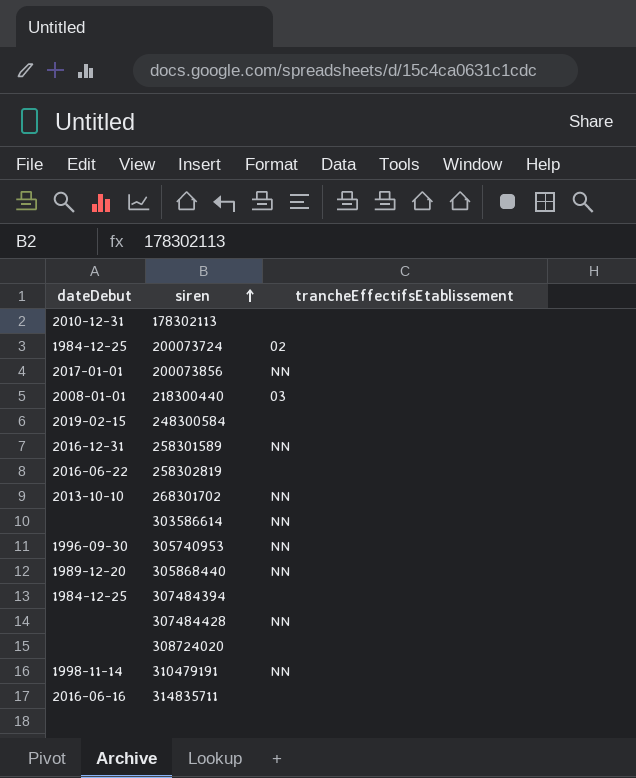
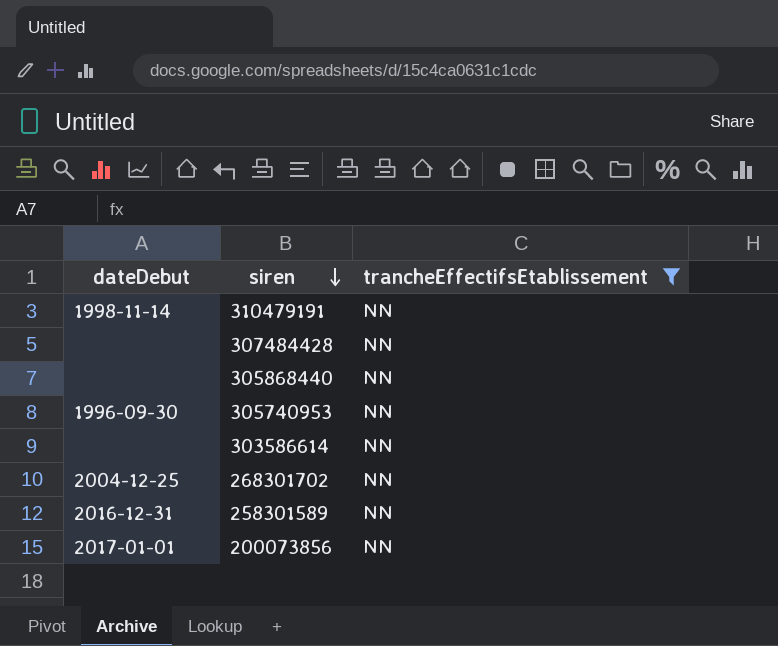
filter: none -> trancheEffectifsEtablissement = NN
row order: siren ascending -> siren descending
305868440 | dateDebut: 1989-12-20 -> none
268301702 | dateDebut: 2013-10-10 -> 2004-12-25

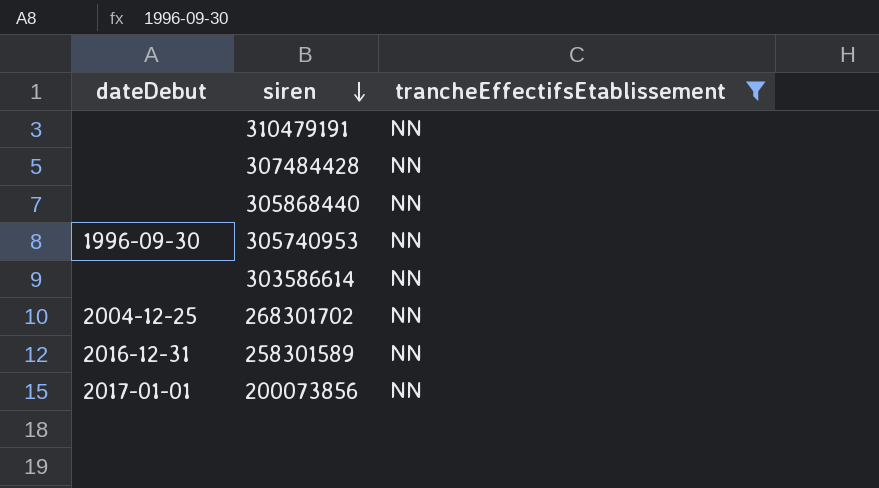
310479191 | dateDebut: 1998-11-14 -> none

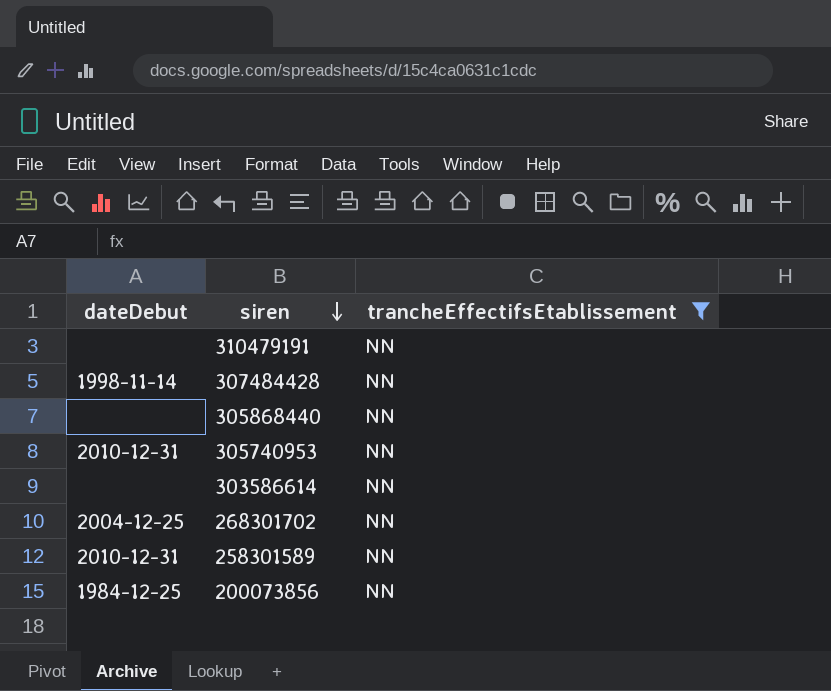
307484428 | dateDebut: none -> 1998-11-14
305740953 | dateDebut: 1996-09-30 -> 2010-12-31
258301589 | dateDebut: 2016-12-31 -> 2010-12-31
200073856 | dateDebut: 2017-01-01 -> 1984-12-25

